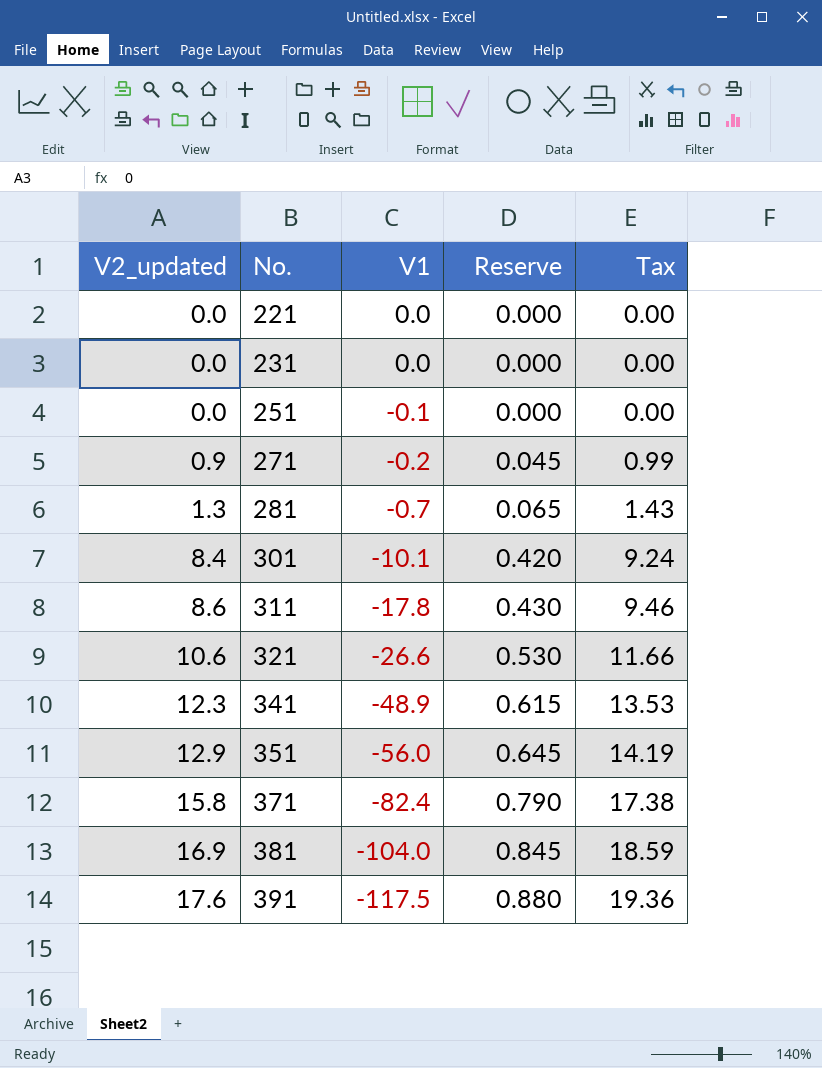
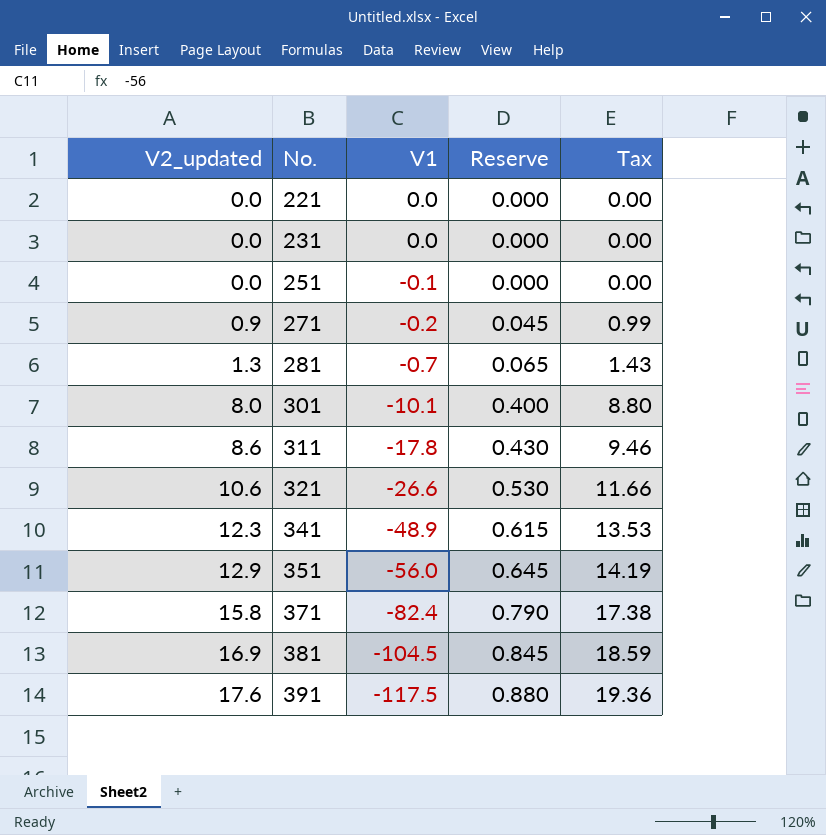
301 | V2_updated: 8.4 -> 8.0
301 | Reserve: 0.420 -> 0.400
301 | Tax: 9.24 -> 8.80
381 | V1: -104.0 -> -104.5

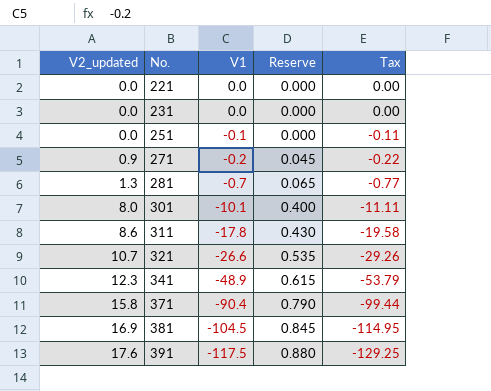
column Tax | formula: [V2_updated] * 1.1 -> [V1] * 1.1
row 351: 12.9 | -56.0 | 0.645 | 14.19 -> none
321 | V2_updated: 10.6 -> 10.7
321 | Reserve: 0.530 -> 0.535
371 | V1: -82.4 -> -90.4

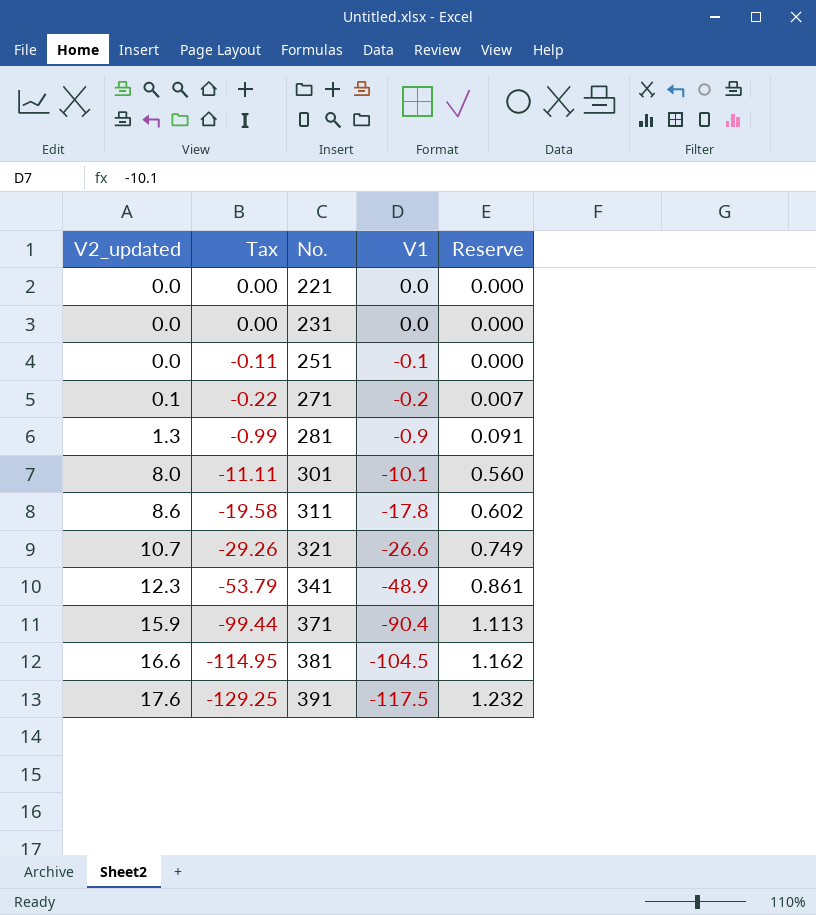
column Tax | position: 5 -> 2
column Reserve | formula: [V2_updated] * 0.05 -> [V2_updated] * 0.07
271 | V2_updated: 0.9 -> 0.1
281 | Tax: -0.77 -> -0.99
281 | V1: -0.7 -> -0.9
371 | V2_updated: 15.8 -> 15.9
381 | V2_updated: 16.9 -> 16.6

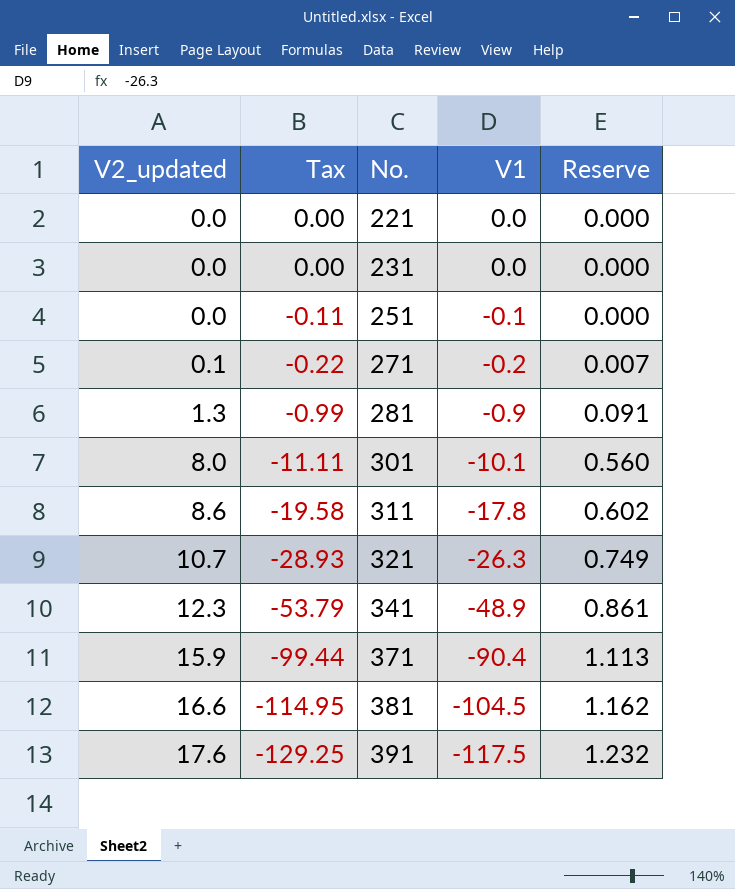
321 | Tax: -29.26 -> -28.93
321 | V1: -26.6 -> -26.3

